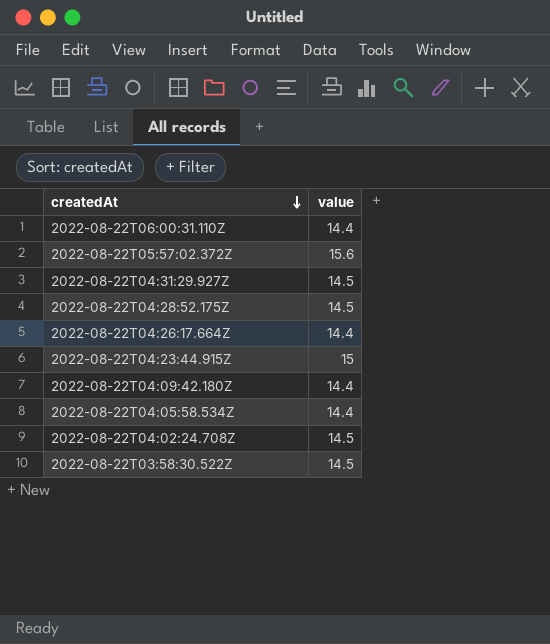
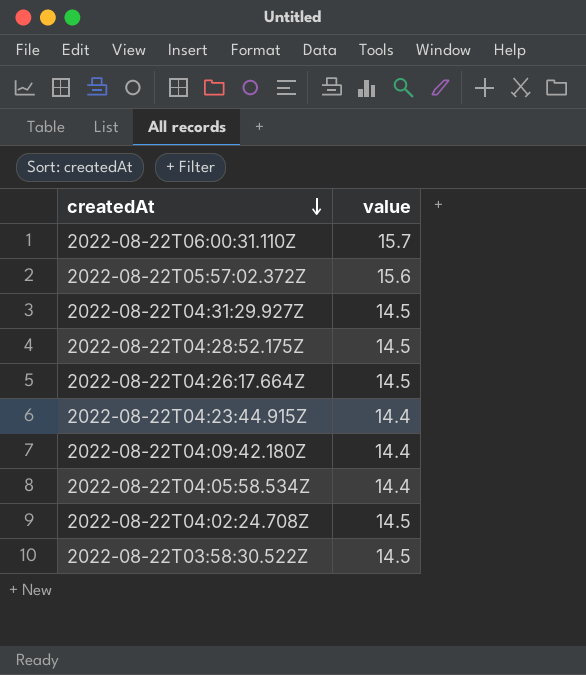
2022-08-22T06:00:31.110Z | value: 14.4 -> 15.7
2022-08-22T04:26:17.664Z | value: 14.4 -> 14.5
2022-08-22T04:23:44.915Z | value: 15 -> 14.4

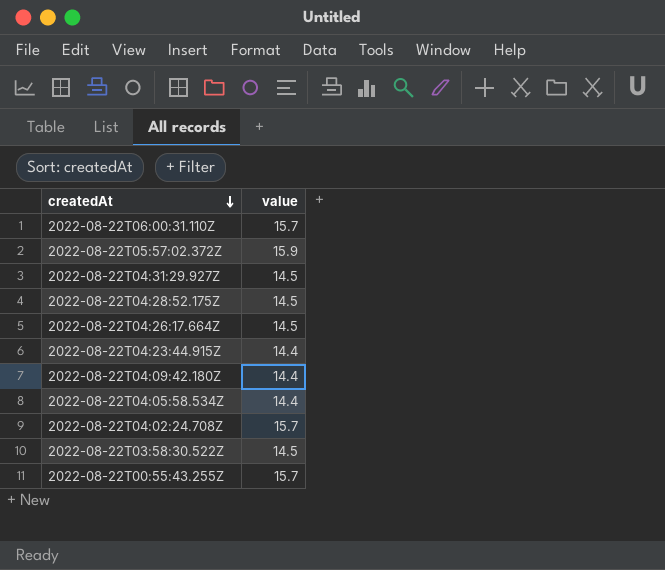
2022-08-22T05:57:02.372Z | value: 15.6 -> 15.9
2022-08-22T04:02:24.708Z | value: 14.5 -> 15.7
row 2022-08-22T00:55:43.255Z: none -> 15.7

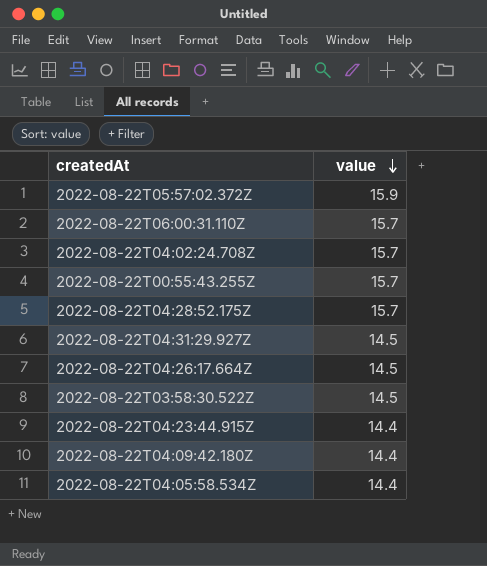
row order: createdAt descending -> value descending
2022-08-22T04:28:52.175Z | value: 14.5 -> 15.7

